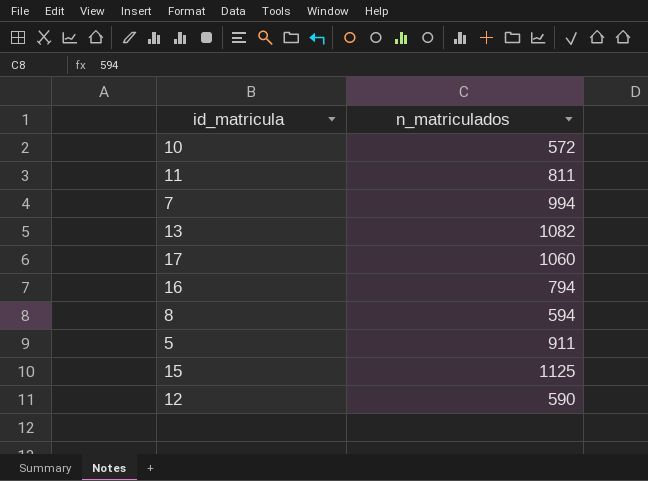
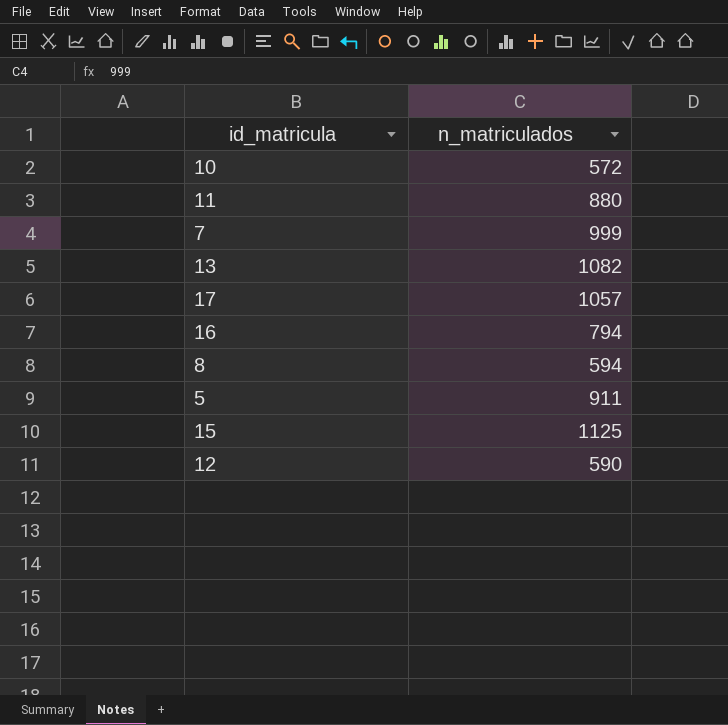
11 | n_matriculados: 811 -> 880
7 | n_matriculados: 994 -> 999
17 | n_matriculados: 1060 -> 1057

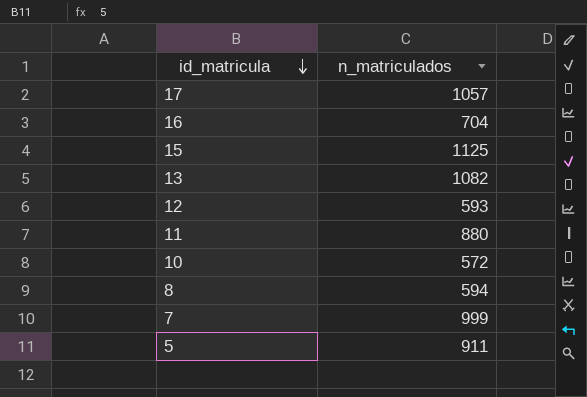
row order: none -> id_matricula descending
16 | n_matriculados: 794 -> 704
12 | n_matriculados: 590 -> 593

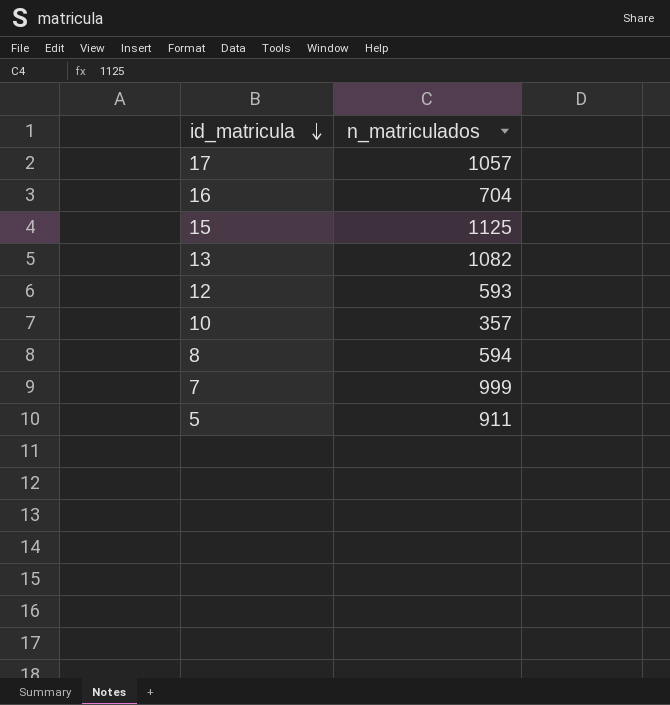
row 11: 880 -> none
10 | n_matriculados: 572 -> 357

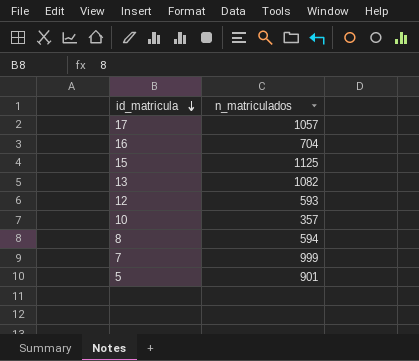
5 | n_matriculados: 911 -> 901

